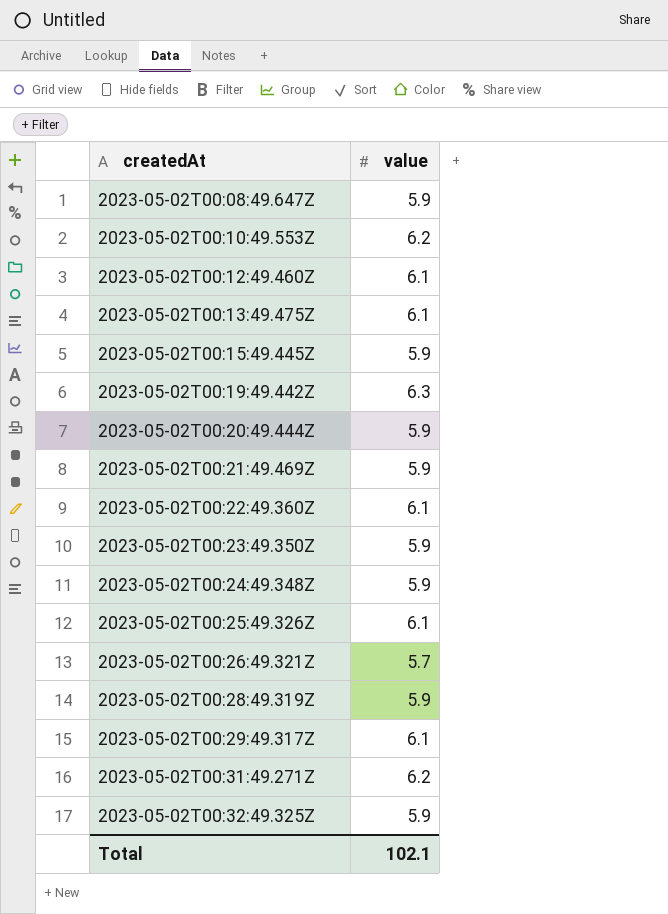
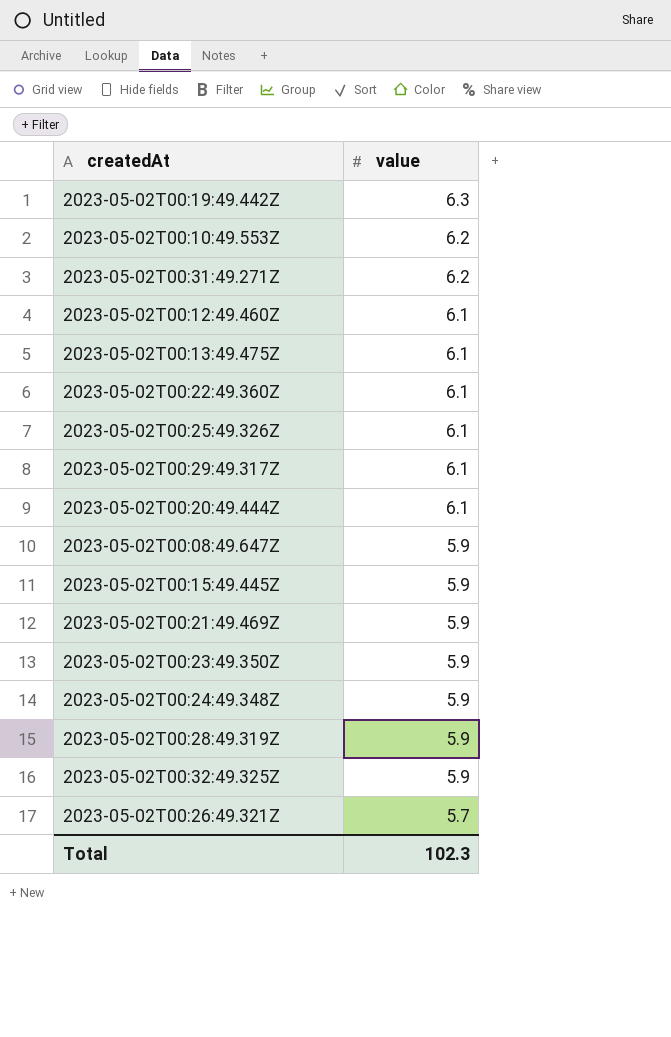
row order: createdAt ascending -> value descending
2023-05-02T00:20:49.444Z | value: 5.9 -> 6.1
Total | value: 102.1 -> 102.3

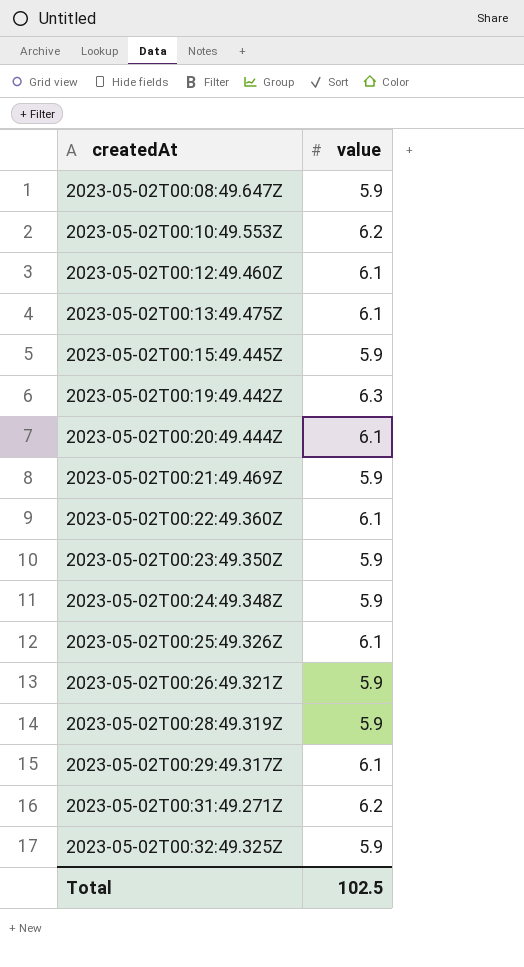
row order: value descending -> createdAt ascending
2023-05-02T00:26:49.321Z | value: 5.7 -> 5.9
Total | value: 102.3 -> 102.5

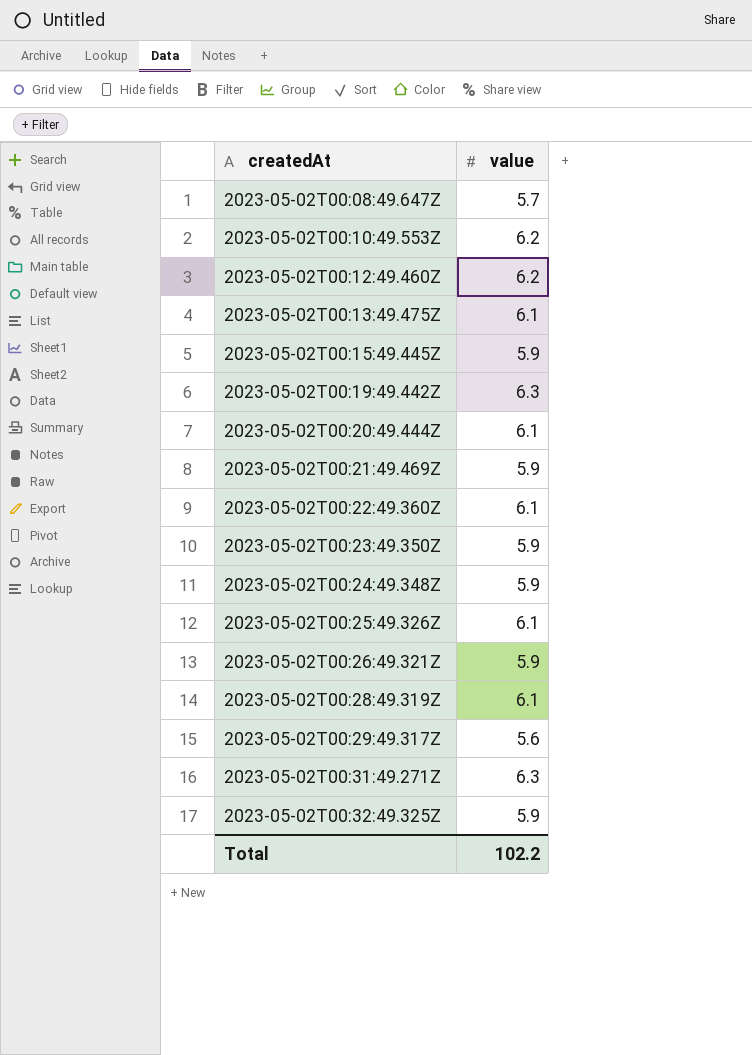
2023-05-02T00:08:49.647Z | value: 5.9 -> 5.7
2023-05-02T00:12:49.460Z | value: 6.1 -> 6.2
2023-05-02T00:28:49.319Z | value: 5.9 -> 6.1
2023-05-02T00:29:49.317Z | value: 6.1 -> 5.6
2023-05-02T00:31:49.271Z | value: 6.2 -> 6.3
Total | value: 102.5 -> 102.2

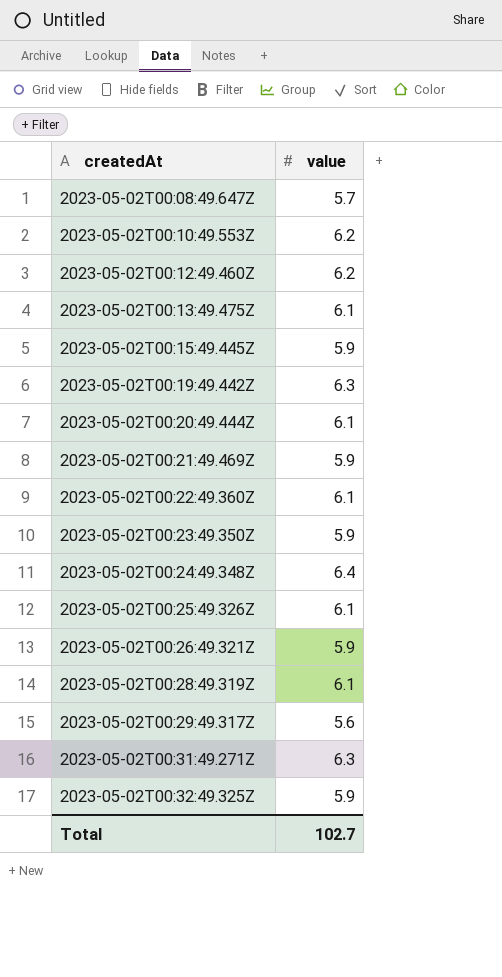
2023-05-02T00:24:49.348Z | value: 5.9 -> 6.4
Total | value: 102.2 -> 102.7

